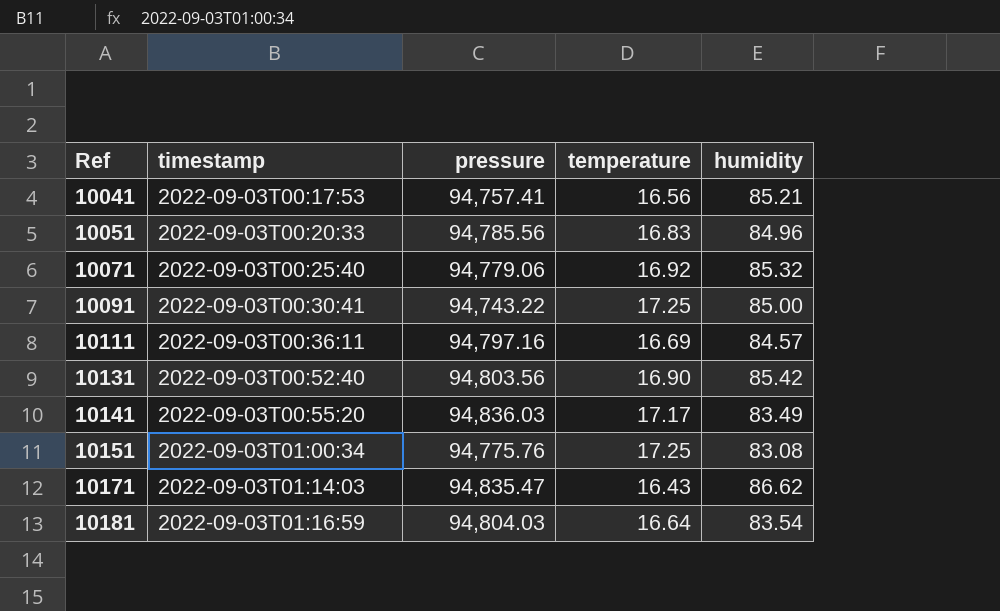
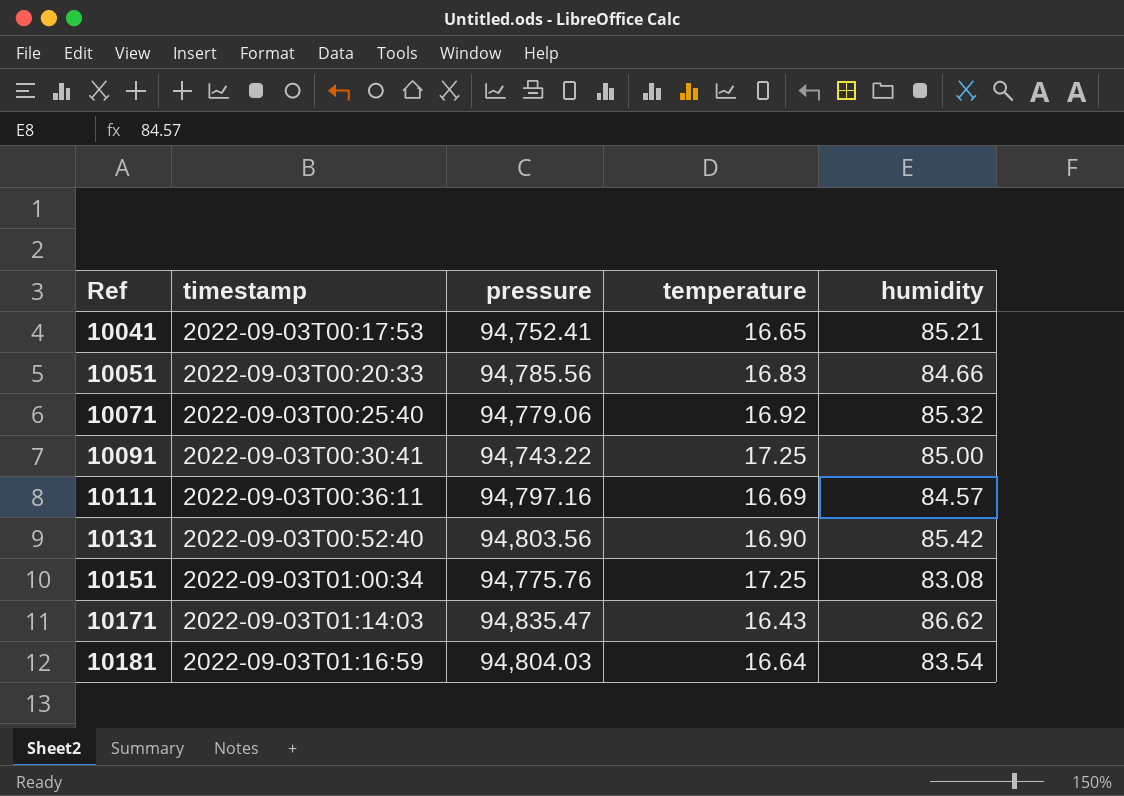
row 10141: 2022-09-03T00:55:20 | 94,836.03 | 17.17 | 83.49 -> none
10041 | pressure: 94,757.41 -> 94,752.41
10041 | temperature: 16.56 -> 16.65
10051 | humidity: 84.96 -> 84.66

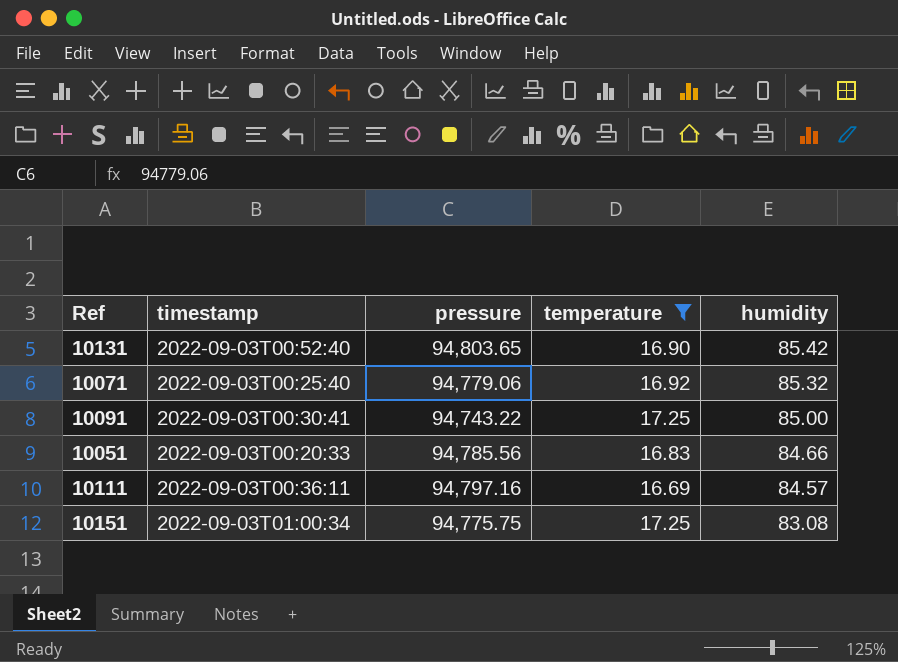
filter: none -> temperature >= 16.69
row order: Ref ascending -> humidity descending
10131 | pressure: 94,803.56 -> 94,803.65
10151 | pressure: 94,775.76 -> 94,775.75

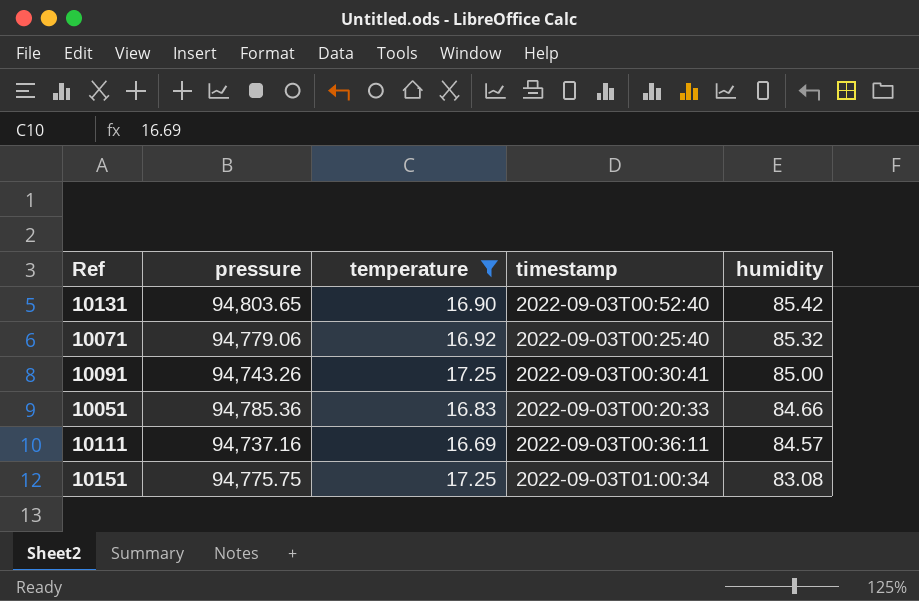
column timestamp | position: 2 -> 4
10091 | pressure: 94,743.22 -> 94,743.26
10051 | pressure: 94,785.56 -> 94,785.36
10111 | pressure: 94,797.16 -> 94,737.16

